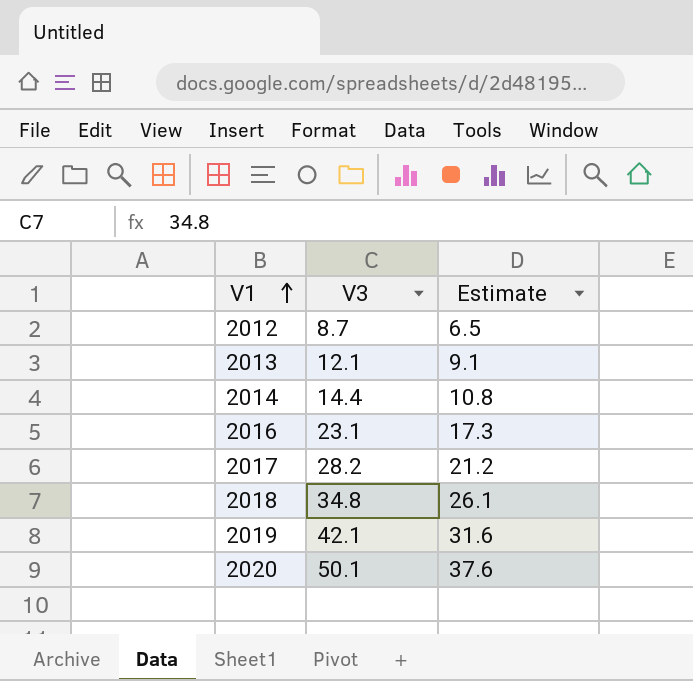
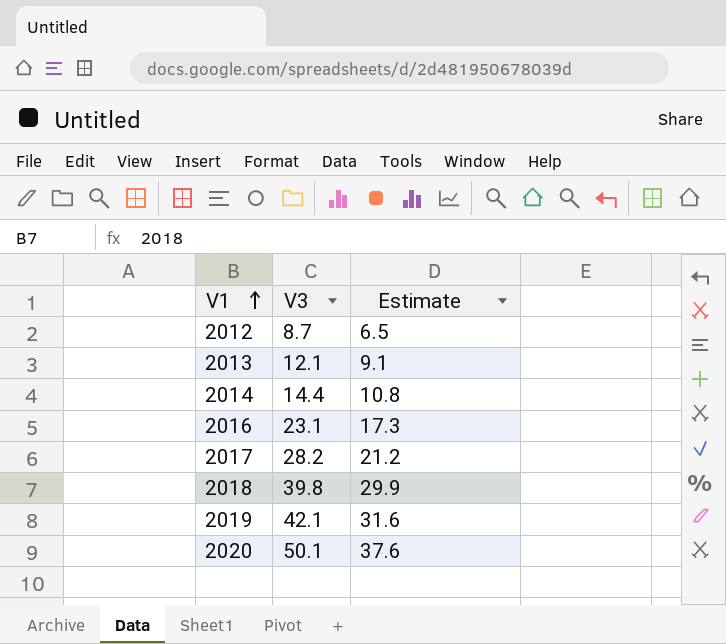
2018 | V3: 34.8 -> 39.8
2018 | Estimate: 26.1 -> 29.9

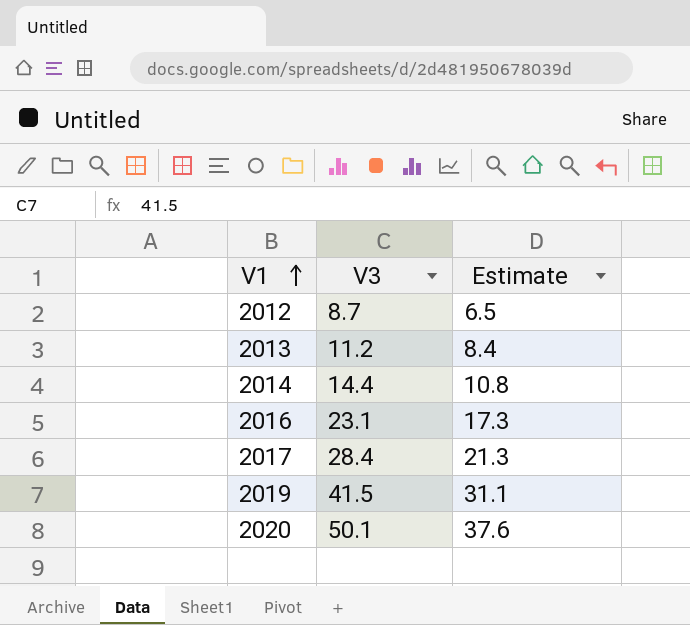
row 2018: 39.8 | 29.9 -> none
2013 | V3: 12.1 -> 11.2
2013 | Estimate: 9.1 -> 8.4
2017 | V3: 28.2 -> 28.4
2017 | Estimate: 21.2 -> 21.3
2019 | V3: 42.1 -> 41.5
2019 | Estimate: 31.6 -> 31.1

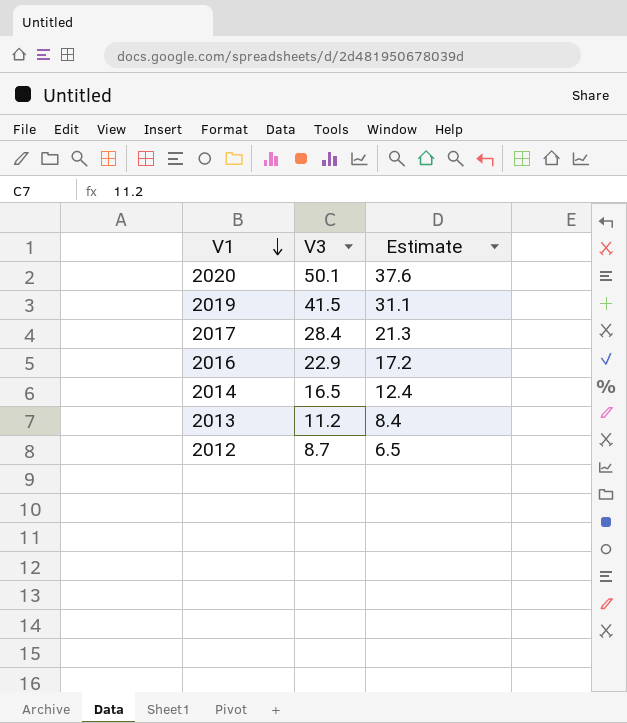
row order: V1 ascending -> V1 descending
2016 | V3: 23.1 -> 22.9
2016 | Estimate: 17.3 -> 17.2
2014 | V3: 14.4 -> 16.5
2014 | Estimate: 10.8 -> 12.4

